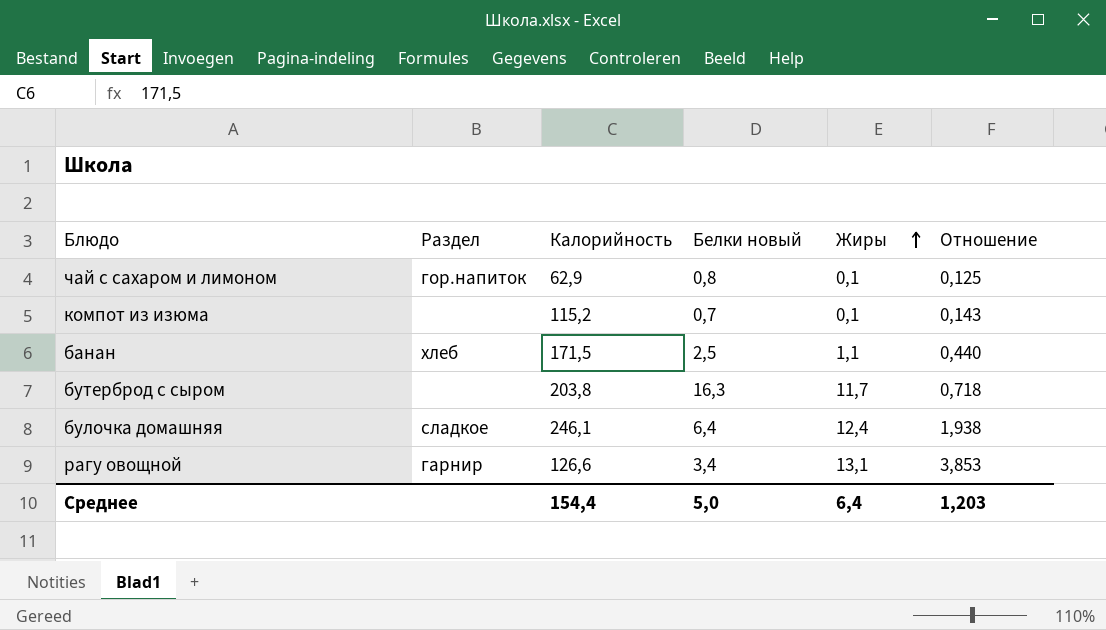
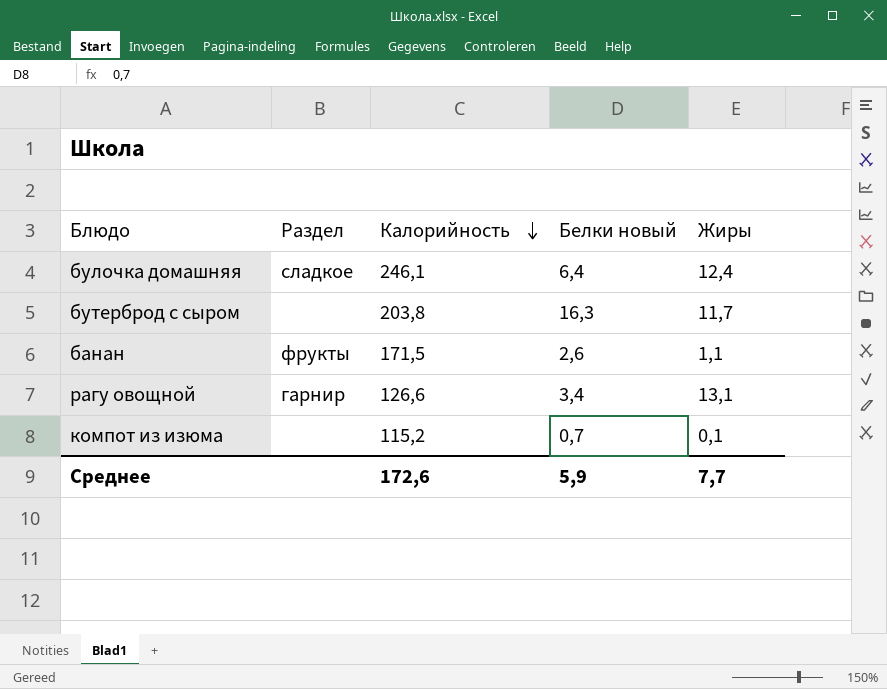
row order: Жиры ascending -> Калорийность descending
column Отношение | formula: [Жиры] / [Белки новый] -> none
row чай с сахаром и лимоном: гор.напиток | 62,9 | 0,8 | 0,1 | 0,125 -> none
банан | Раздел: хлеб -> фрукты
банан | Белки новый: 2,5 -> 2,6
Среднее | Калорийность: 154,4 -> 172,6
Среднее | Белки новый: 5,0 -> 5,9
Среднее | Жиры: 6,4 -> 7,7

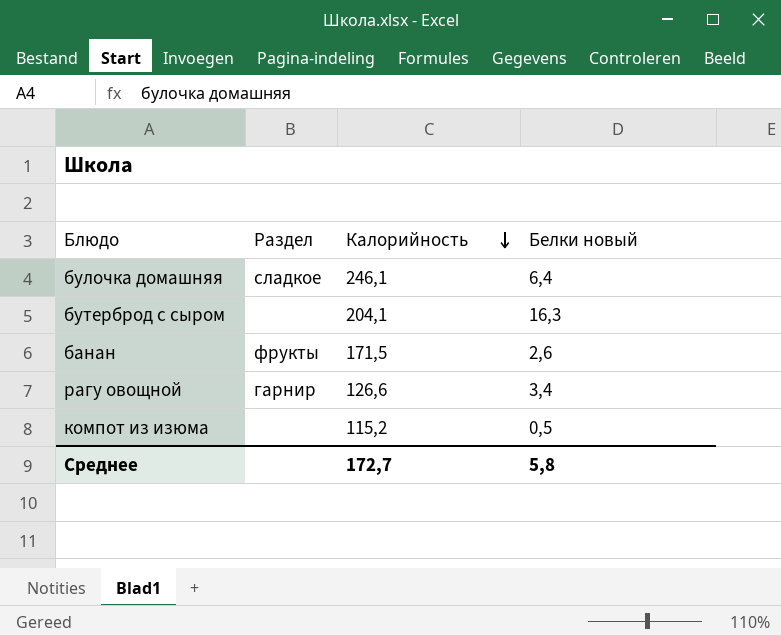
column Жиры | position: 5 -> none
бутерброд с сыром | Калорийность: 203,8 -> 204,1
компот из изюма | Белки новый: 0,7 -> 0,5
Среднее | Калорийность: 172,6 -> 172,7
Среднее | Белки новый: 5,9 -> 5,8

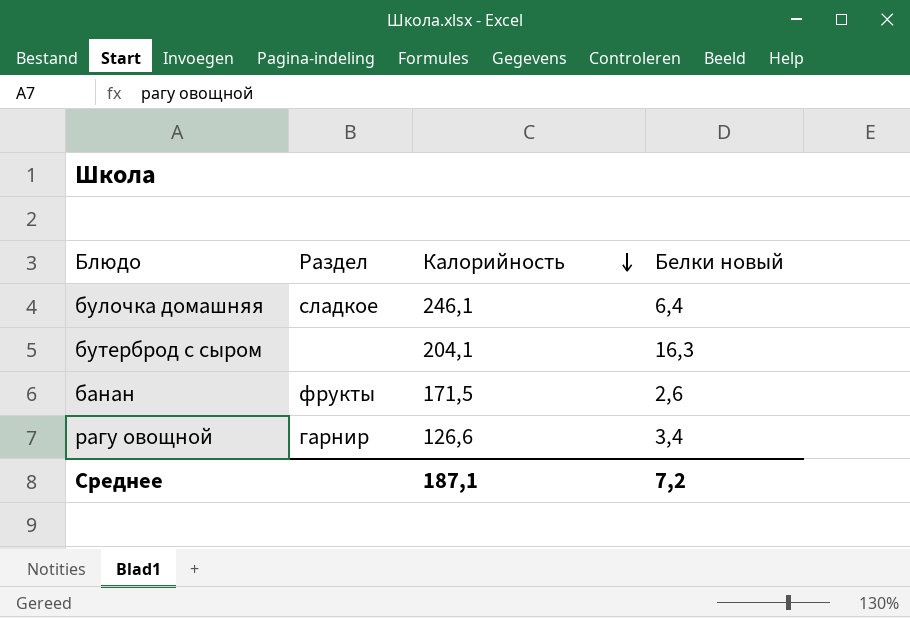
row компот из изюма: none | 115,2 | 0,5 -> none
Среднее | Калорийность: 172,7 -> 187,1
Среднее | Белки новый: 5,8 -> 7,2

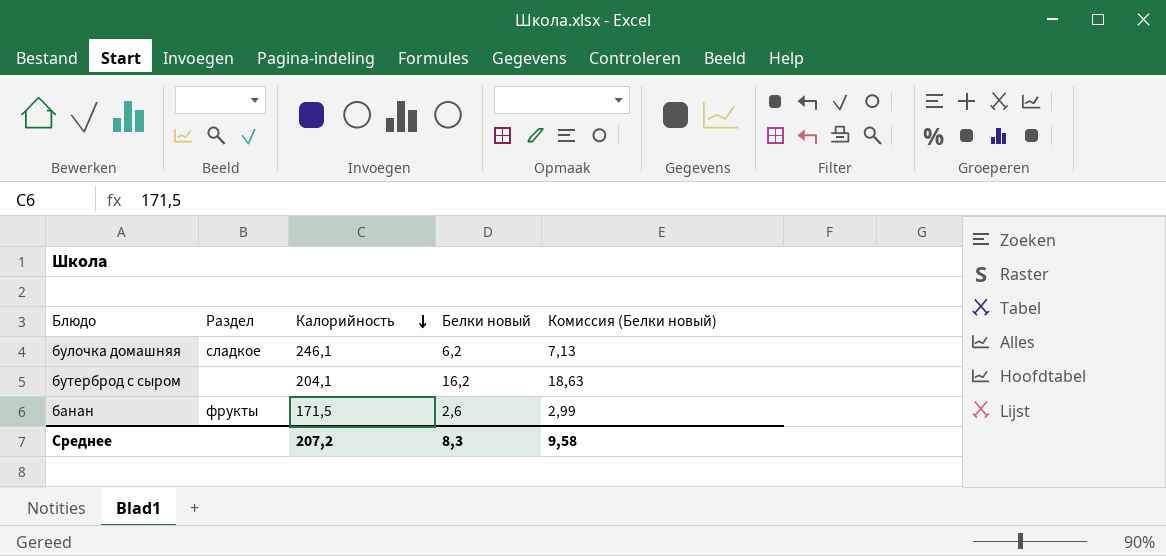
column Комиссия (Белки новый) | formula: none -> [Белки новый] * 1,15
row рагу овощной: гарнир | 126,6 | 3,4 -> none
булочка домашняя | Белки новый: 6,4 -> 6,2
бутерброд с сыром | Белки новый: 16,3 -> 16,2
Среднее | Калорийность: 187,1 -> 207,2
Среднее | Белки новый: 7,2 -> 8,3

